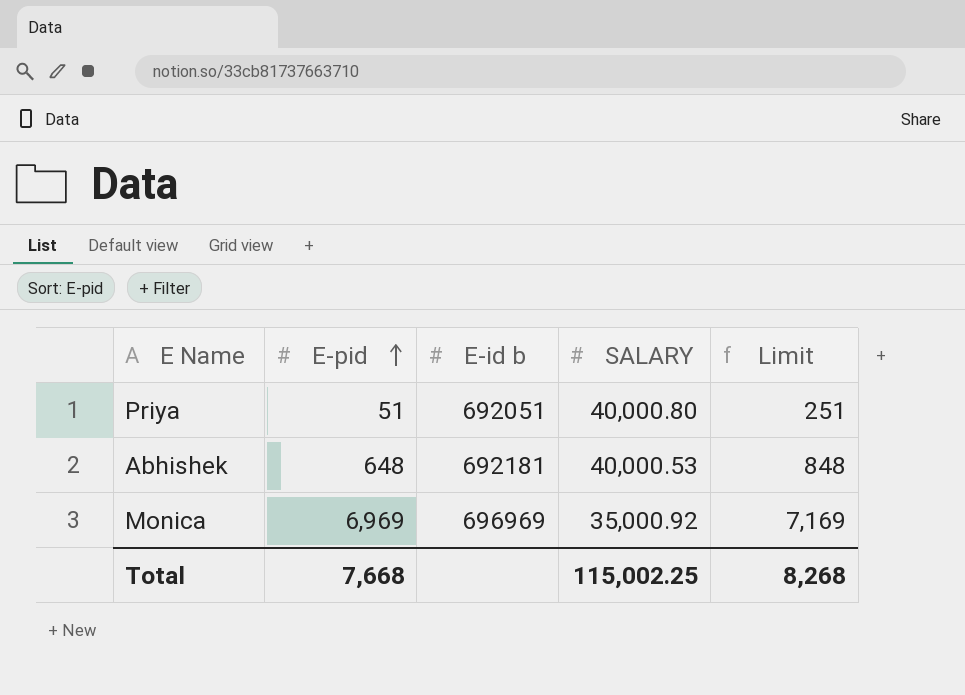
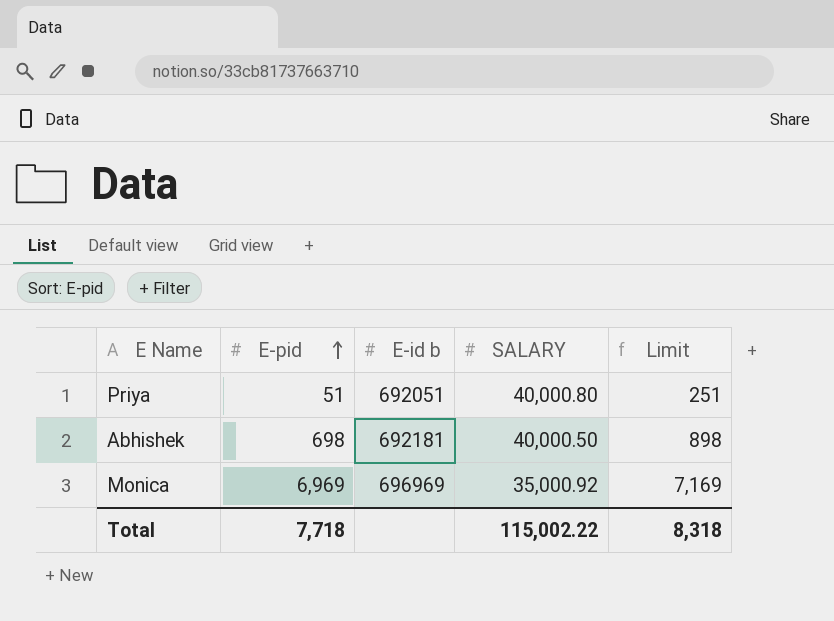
Abhishek | E-pid: 648 -> 698
Abhishek | SALARY: 40,000.53 -> 40,000.50
Abhishek | Limit: 848 -> 898
Total | E-pid: 7,668 -> 7,718
Total | SALARY: 115,002.25 -> 115,002.22
Total | Limit: 8,268 -> 8,318

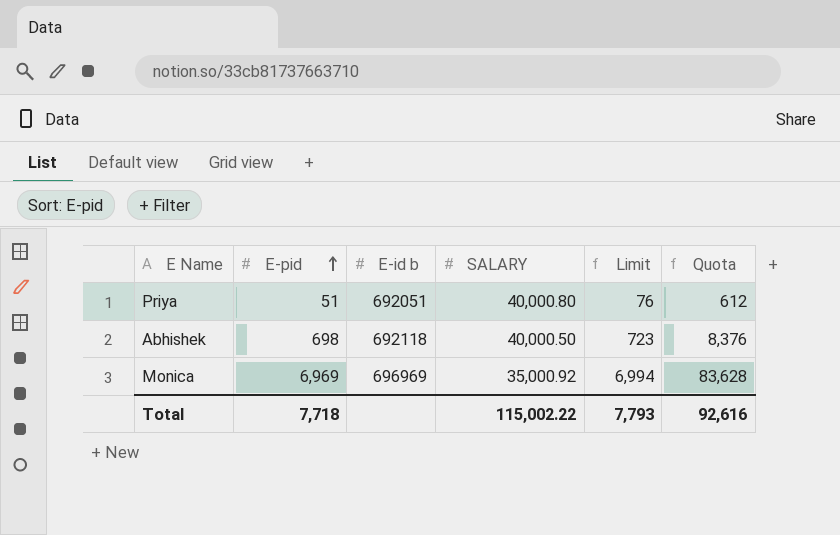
column Limit | formula: [E-pid] + 200 -> [E-pid] + 25
column Quota | formula: none -> [E-pid] * 12
Abhishek | E-id b: 692181 -> 692118
Total | Limit: 8,318 -> 7,793

